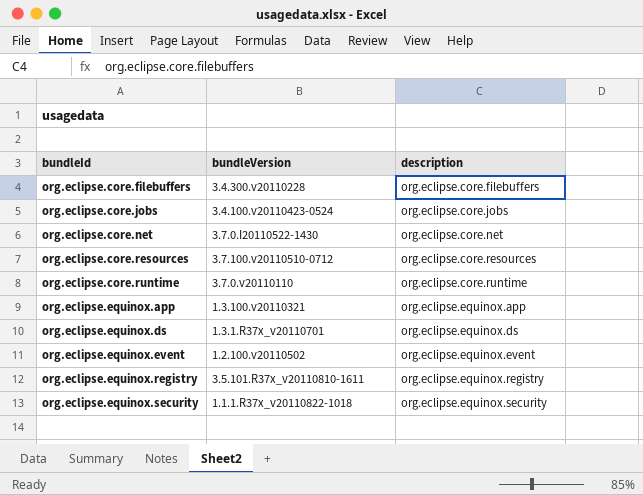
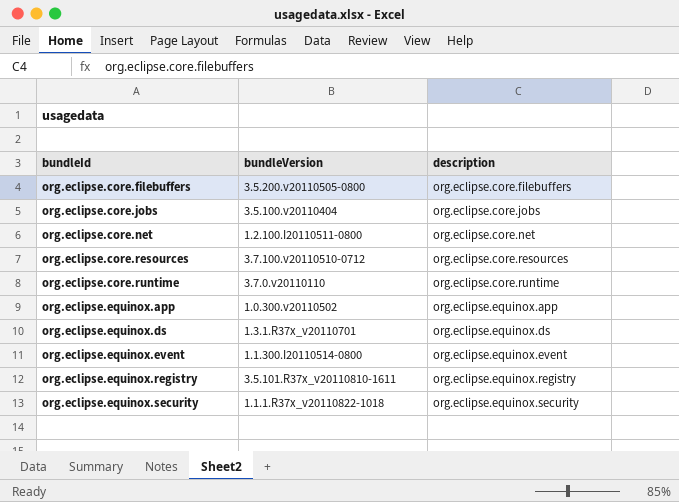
org.eclipse.core.filebuffers | bundleVersion: 3.4.300.v20110228 -> 3.5.200.v20110505-0800
org.eclipse.core.jobs | bundleVersion: 3.4.100.v20110423-0524 -> 3.5.100.v20110404
org.eclipse.core.net | bundleVersion: 3.7.0.I20110522-1430 -> 1.2.100.I20110511-0800
org.eclipse.equinox.app | bundleVersion: 1.3.100.v20110321 -> 1.0.300.v20110502
org.eclipse.equinox.event | bundleVersion: 1.2.100.v20110502 -> 1.1.300.I20110514-0800

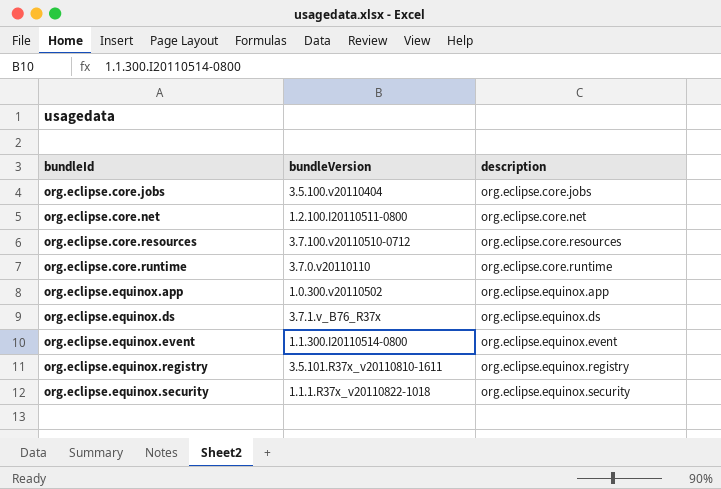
row org.eclipse.core.filebuffers: 3.5.200.v20110505-0800 | org.eclipse.core.filebuffers -> none
org.eclipse.equinox.ds | bundleVersion: 1.3.1.R37x_v20110701 -> 3.7.1.v_B76_R37x

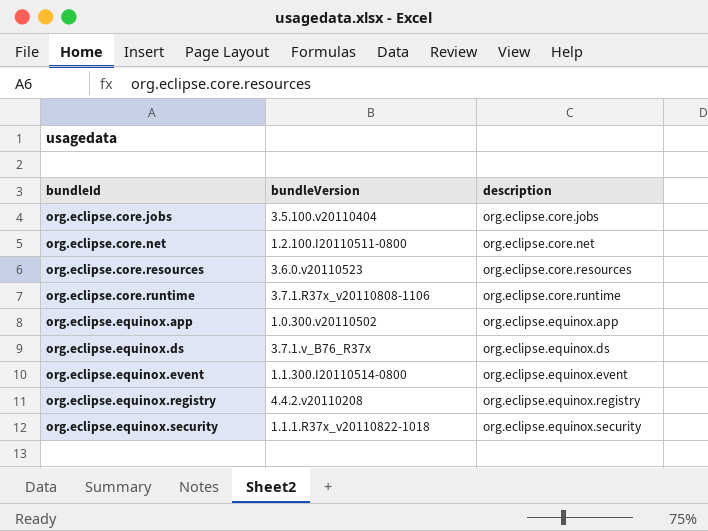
org.eclipse.core.resources | bundleVersion: 3.7.100.v20110510-0712 -> 3.6.0.v20110523
org.eclipse.core.runtime | bundleVersion: 3.7.0.v20110110 -> 3.7.1.R37x_v20110808-1106
org.eclipse.equinox.registry | bundleVersion: 3.5.101.R37x_v20110810-1611 -> 4.4.2.v20110208

